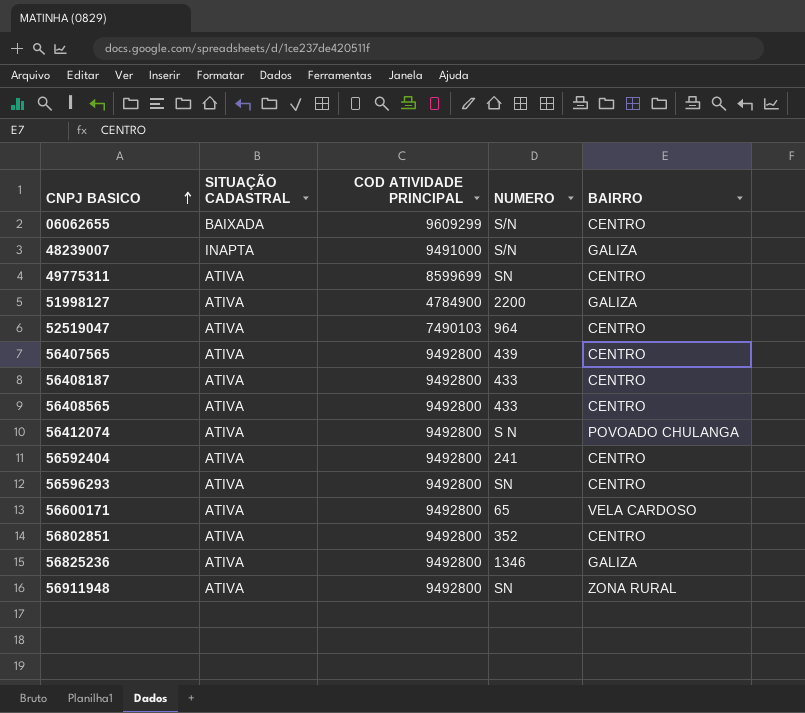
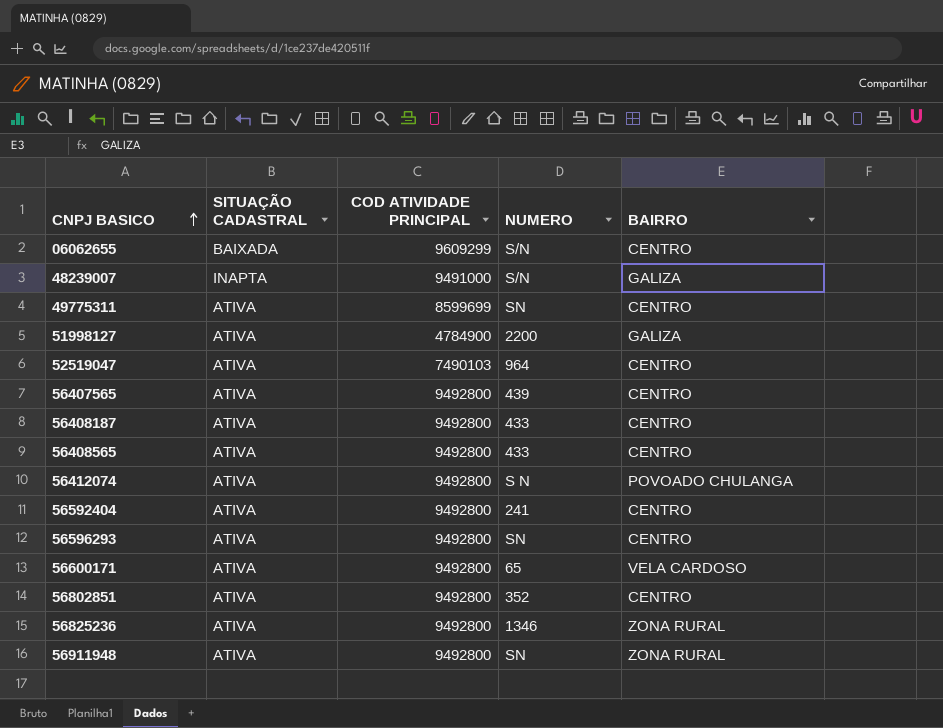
56825236 | BAIRRO: GALIZA -> ZONA RURAL

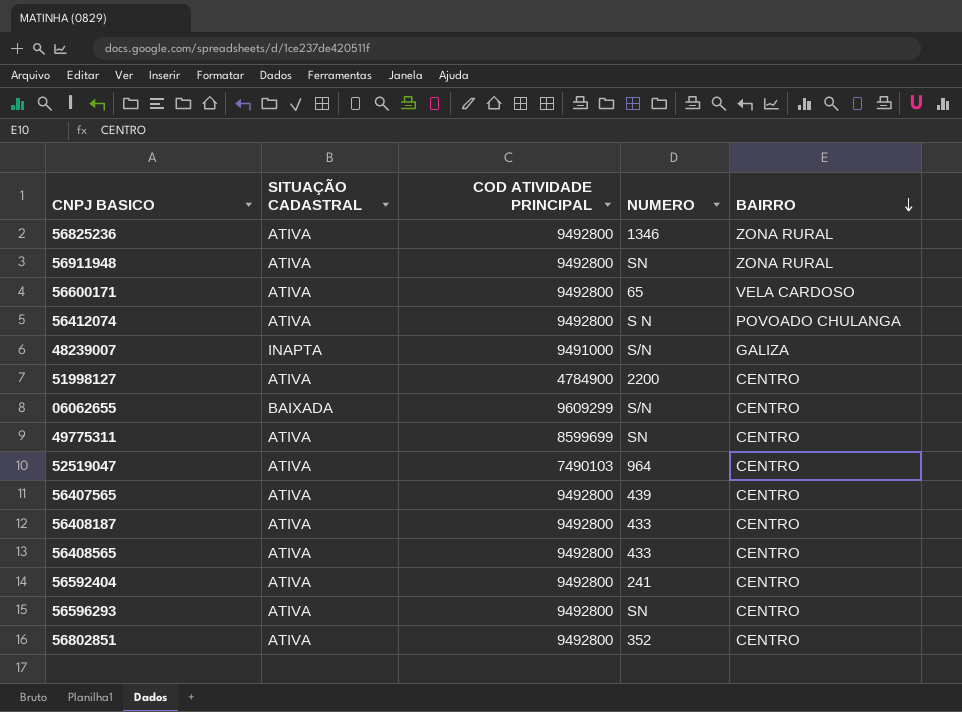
row order: CNPJ BASICO ascending -> BAIRRO descending
51998127 | BAIRRO: GALIZA -> CENTRO

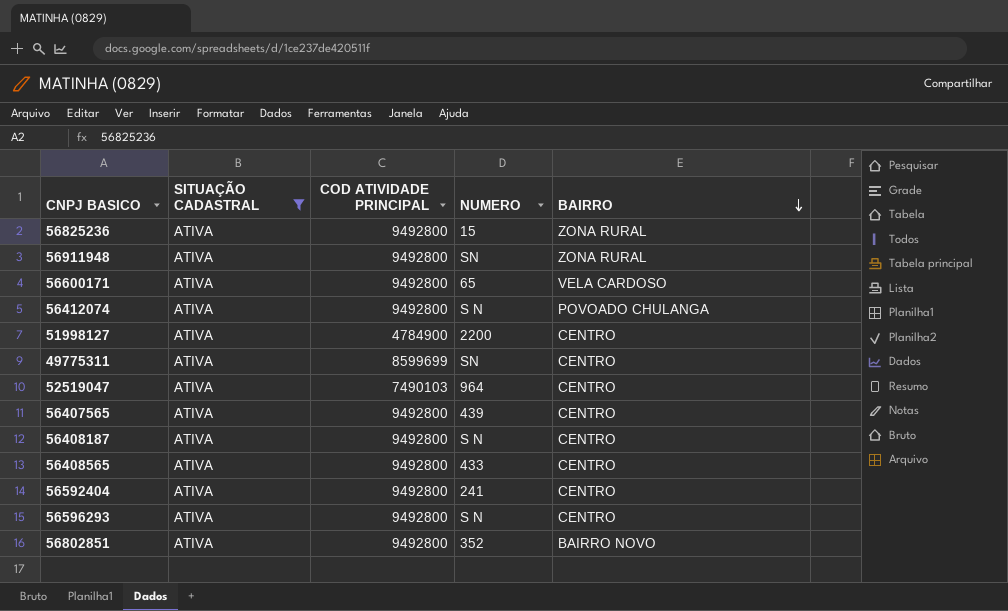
filter: none -> SITUAÇÃO CADASTRAL = ATIVA
56825236 | NUMERO: 1346 -> 15
56408187 | NUMERO: 433 -> S N
56596293 | NUMERO: SN -> S N
56802851 | BAIRRO: CENTRO -> BAIRRO NOVO

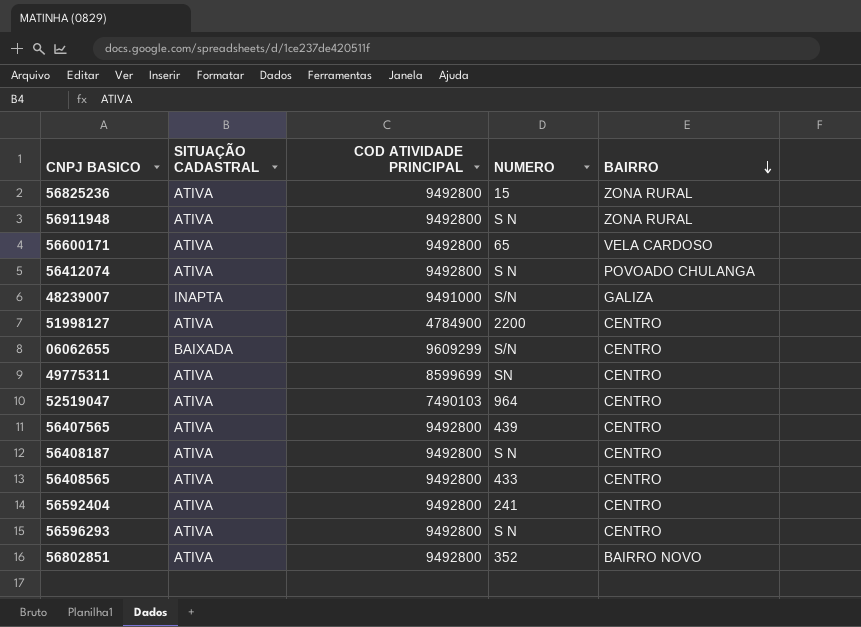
filter: SITUAÇÃO CADASTRAL = ATIVA -> none
56911948 | NUMERO: SN -> S N

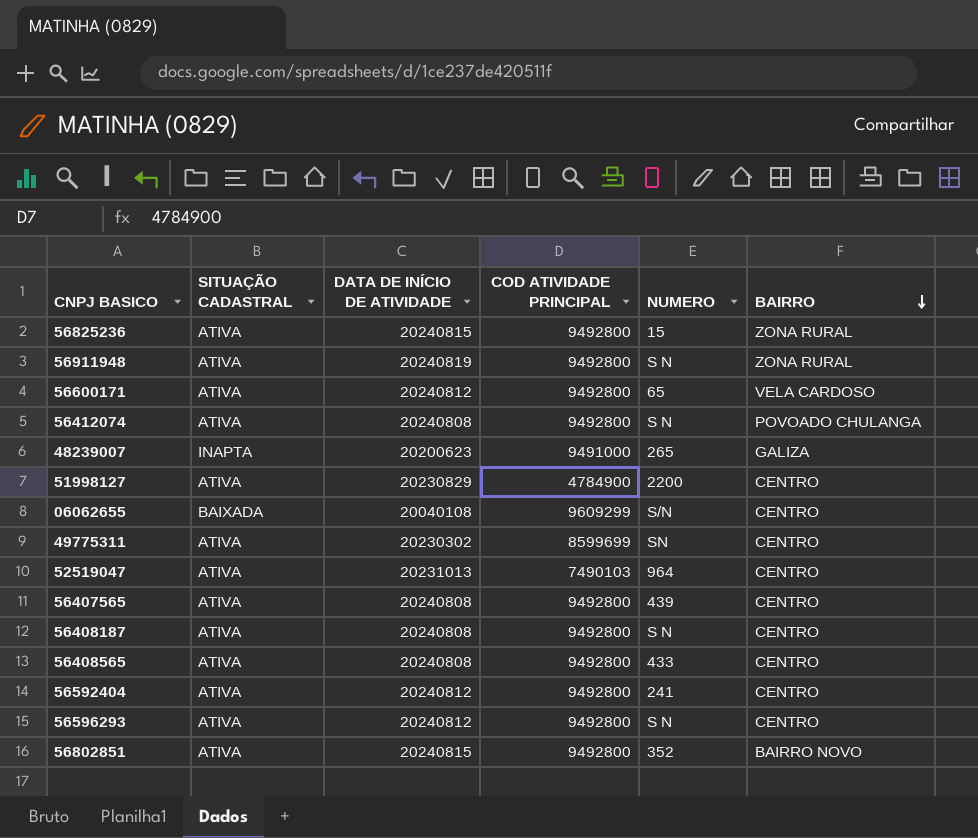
column DATA DE INÍCIO DE ATIVIDADE | position: none -> 3
48239007 | NUMERO: S/N -> 265

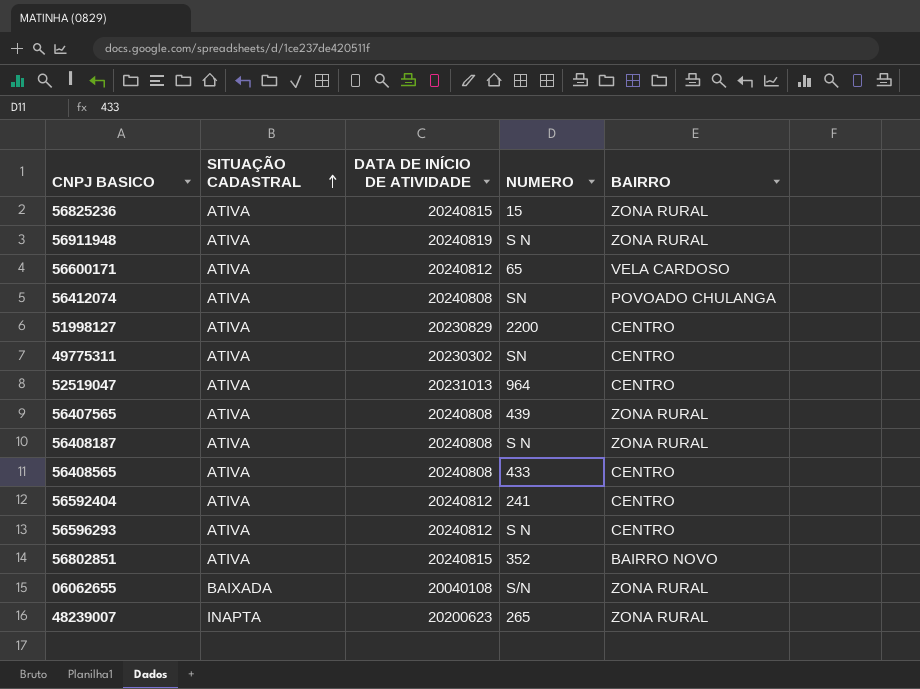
row order: BAIRRO descending -> SITUAÇÃO CADASTRAL ascending
column COD ATIVIDADE PRINCIPAL | position: 4 -> none
56412074 | NUMERO: S N -> SN
56407565 | BAIRRO: CENTRO -> ZONA RURAL
56408187 | BAIRRO: CENTRO -> ZONA RURAL
06062655 | BAIRRO: CENTRO -> ZONA RURAL
48239007 | BAIRRO: GALIZA -> ZONA RURAL

